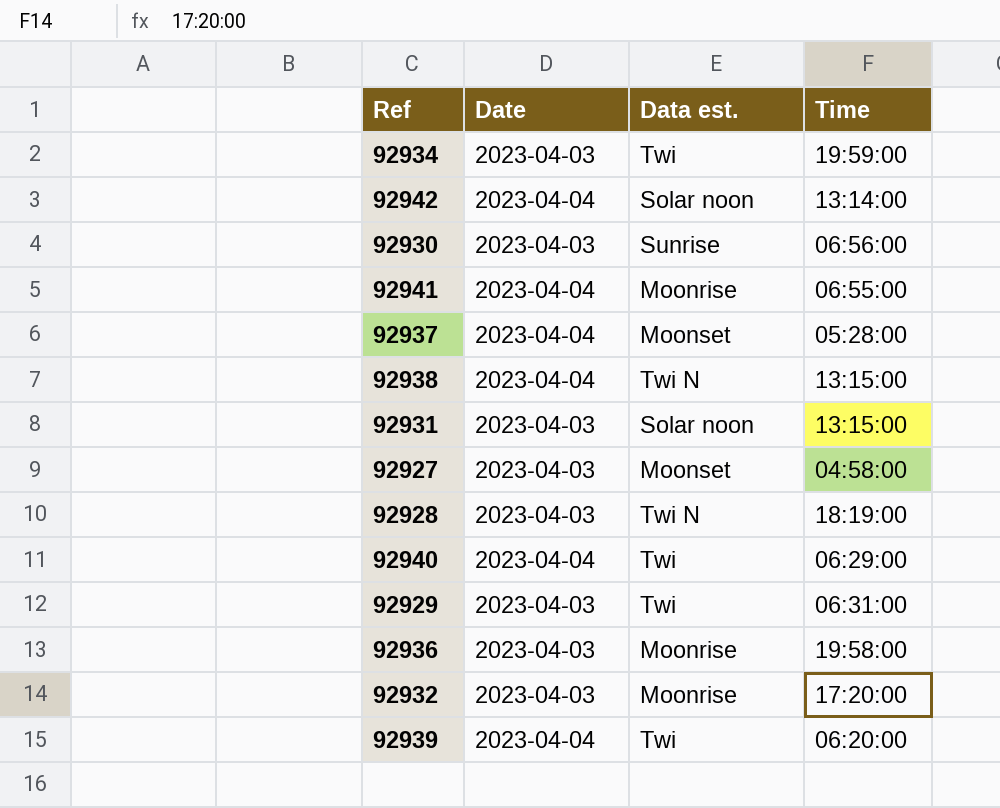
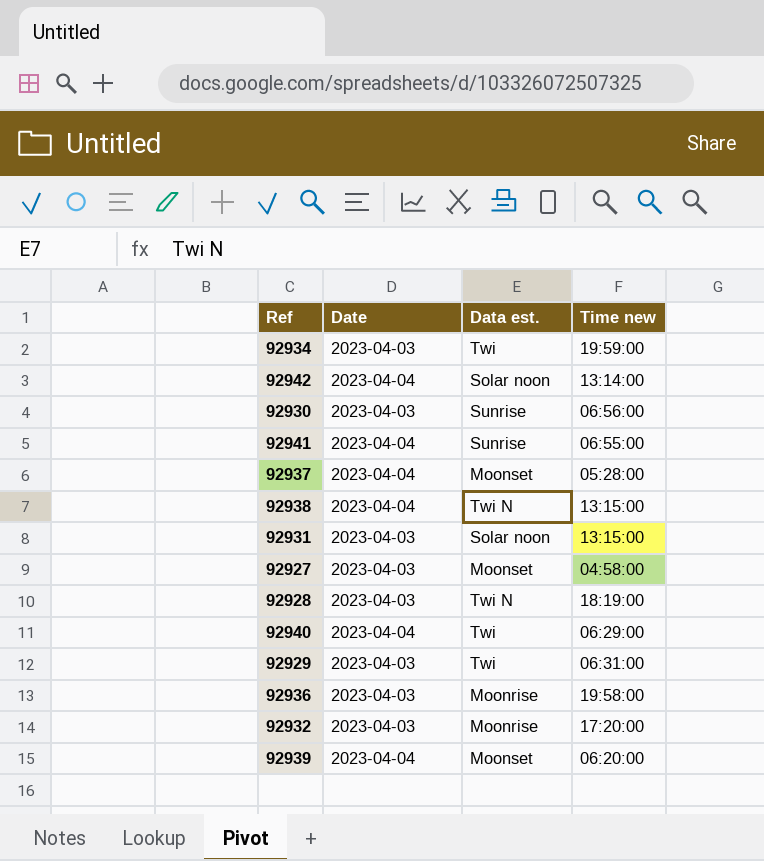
column name: Time -> Time new
92941 | Data est.: Moonrise -> Sunrise
92939 | Data est.: Twi -> Moonset

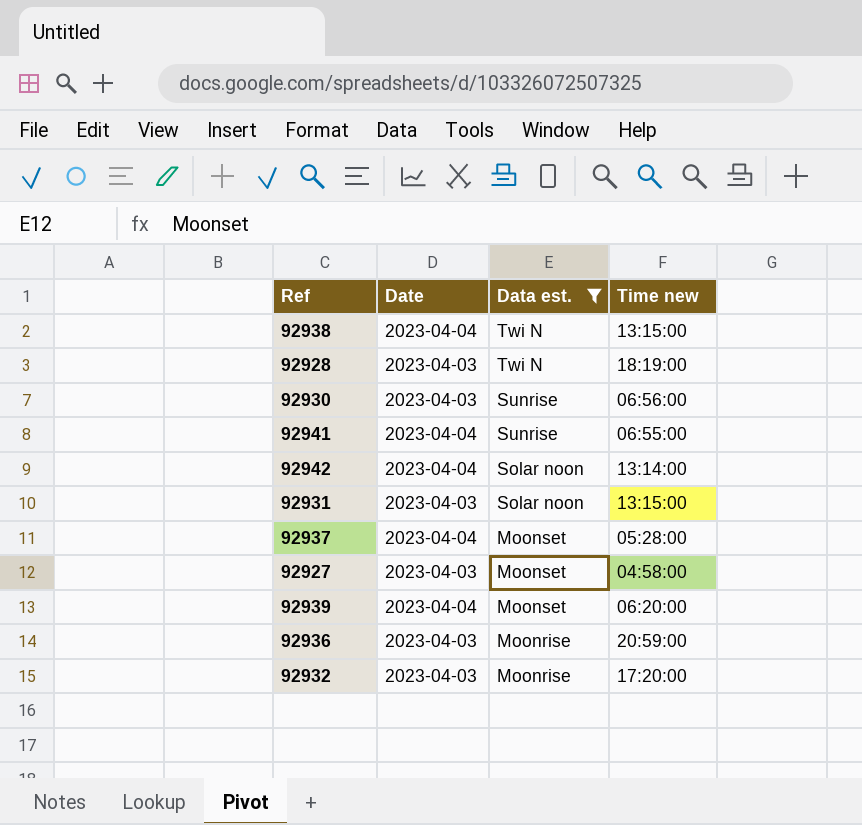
filter: none -> Data est. != Twi
row order: none -> Data est. descending
92936 | Time new: 19:58:00 -> 20:59:00

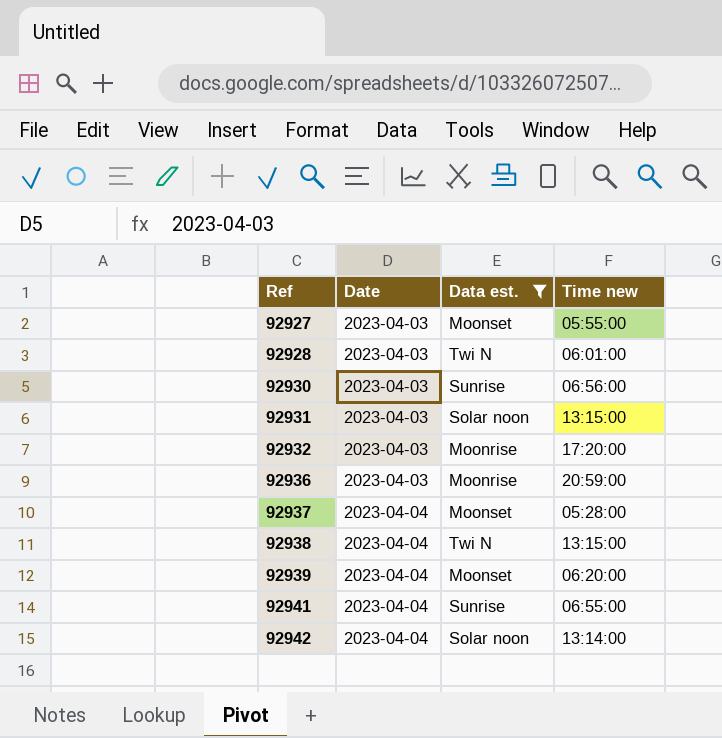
row order: Data est. descending -> Ref ascending
92927 | Time new: 04:58:00 -> 05:55:00
92928 | Time new: 18:19:00 -> 06:01:00

